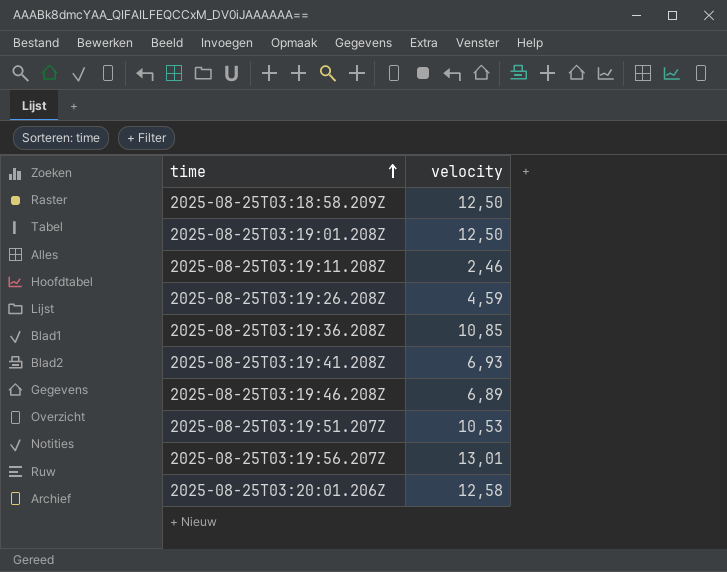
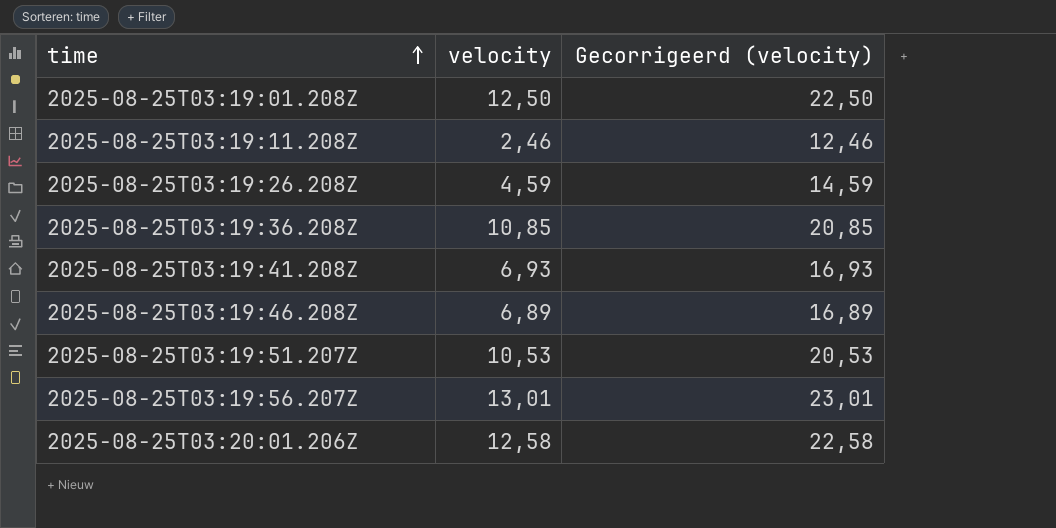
column Gecorrigeerd (velocity) | formula: none -> [velocity] + 10
row 2025-08-25T03:18:58.209Z: 12,50 -> none

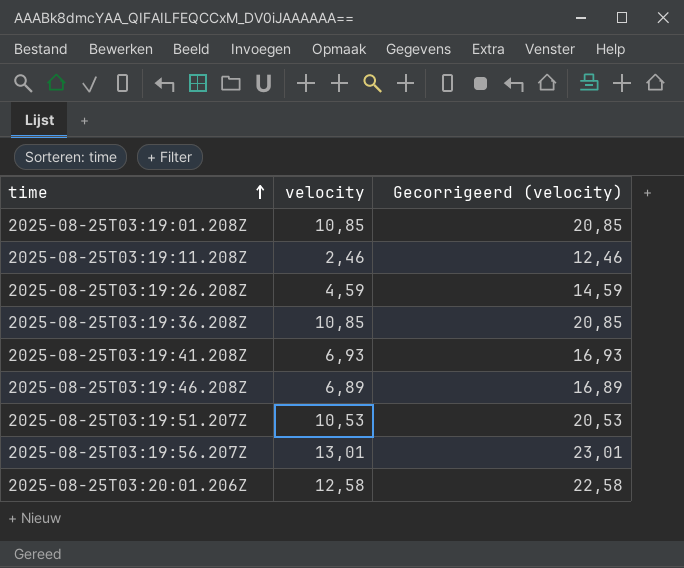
2025-08-25T03:19:01.208Z | velocity: 12,50 -> 10,85
2025-08-25T03:19:01.208Z | Gecorrigeerd (velocity): 22,50 -> 20,85

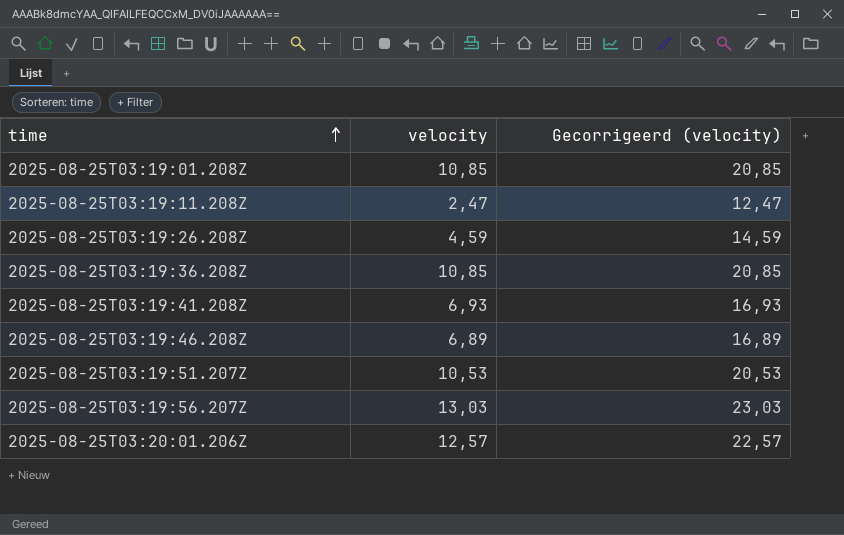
2025-08-25T03:19:11.208Z | velocity: 2,46 -> 2,47
2025-08-25T03:19:11.208Z | Gecorrigeerd (velocity): 12,46 -> 12,47
2025-08-25T03:19:56.207Z | velocity: 13,01 -> 13,03
2025-08-25T03:19:56.207Z | Gecorrigeerd (velocity): 23,01 -> 23,03
2025-08-25T03:20:01.206Z | velocity: 12,58 -> 12,57
2025-08-25T03:20:01.206Z | Gecorrigeerd (velocity): 22,58 -> 22,57

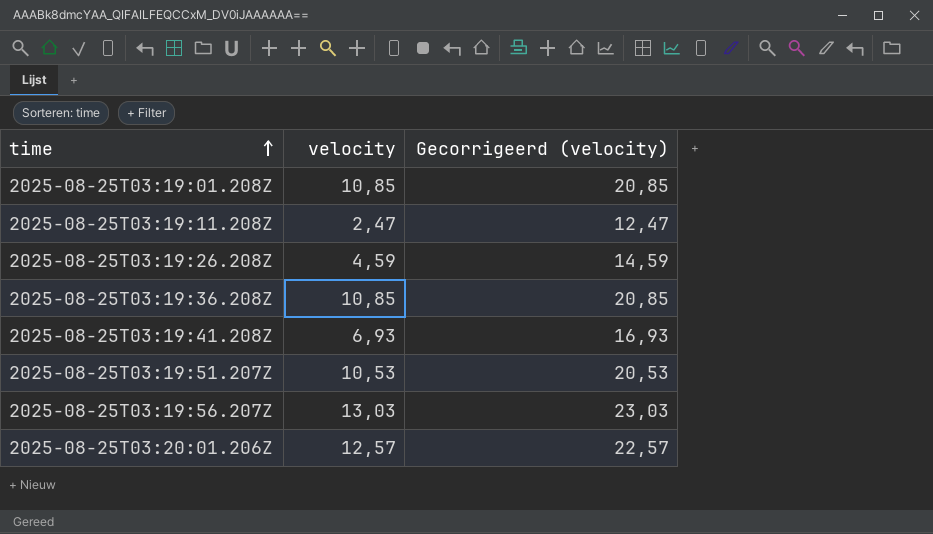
row 2025-08-25T03:19:46.208Z: 6,89 | 16,89 -> none

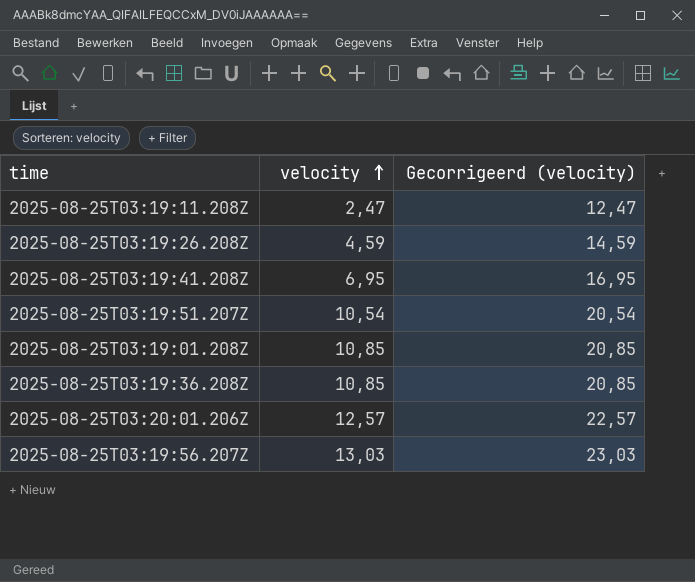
row order: time ascending -> velocity ascending
2025-08-25T03:19:41.208Z | velocity: 6,93 -> 6,95
2025-08-25T03:19:41.208Z | Gecorrigeerd (velocity): 16,93 -> 16,95
2025-08-25T03:19:51.207Z | velocity: 10,53 -> 10,54
2025-08-25T03:19:51.207Z | Gecorrigeerd (velocity): 20,53 -> 20,54

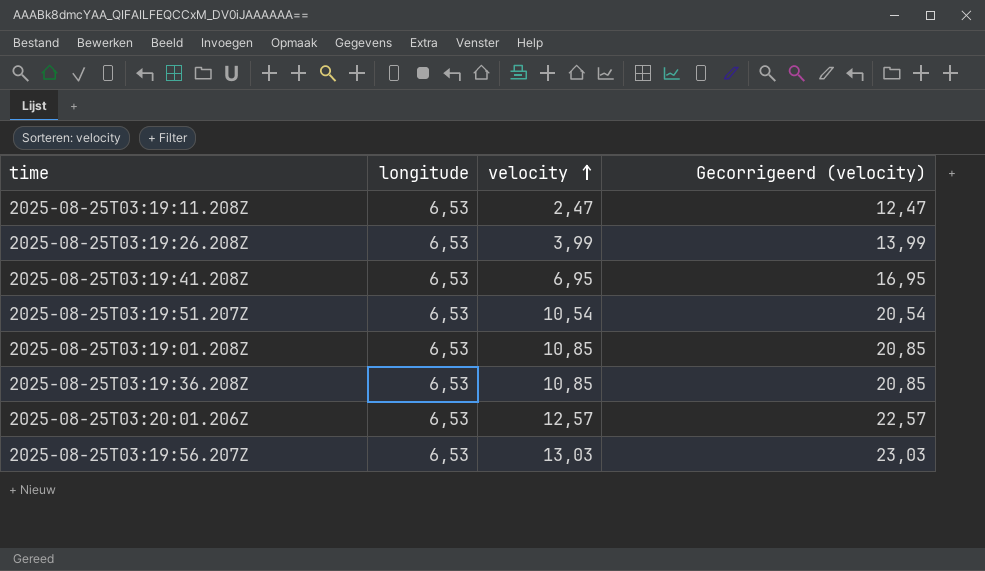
column longitude | position: none -> 2
2025-08-25T03:19:26.208Z | velocity: 4,59 -> 3,99
2025-08-25T03:19:26.208Z | Gecorrigeerd (velocity): 14,59 -> 13,99

